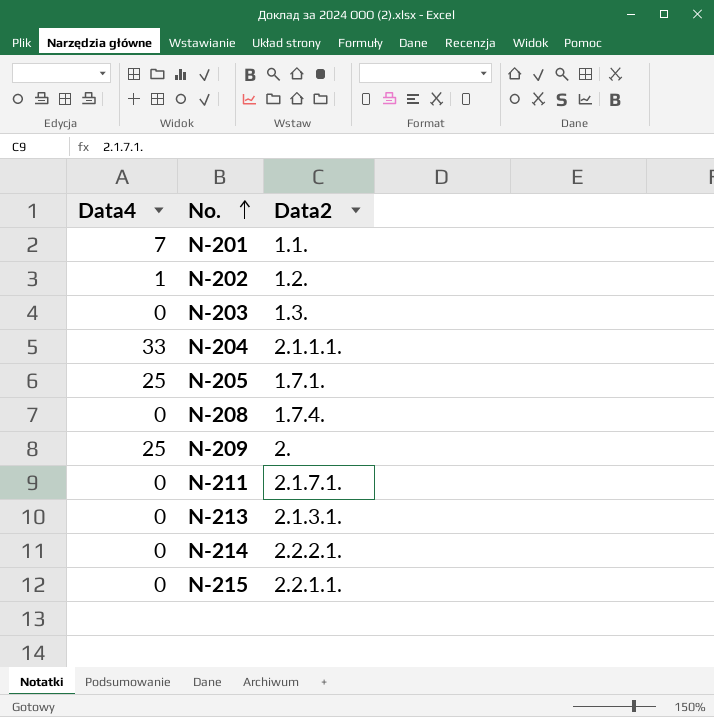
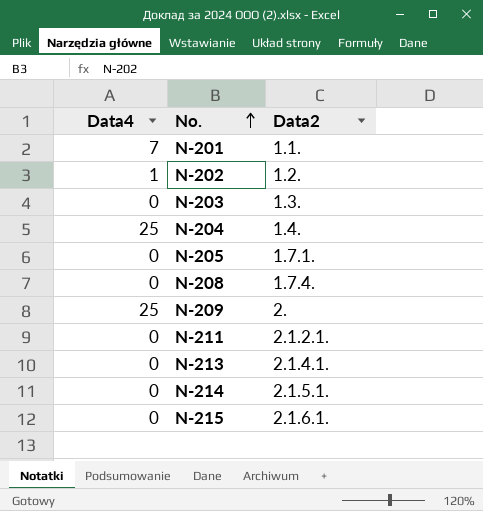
N-204 | Data4: 33 -> 25
N-204 | Data2: 2.1.1.1. -> 1.4.
N-205 | Data4: 25 -> 0
N-211 | Data2: 2.1.7.1. -> 2.1.2.1.
N-213 | Data2: 2.1.3.1. -> 2.1.4.1.
N-214 | Data2: 2.2.2.1. -> 2.1.5.1.
N-215 | Data2: 2.2.1.1. -> 2.1.6.1.

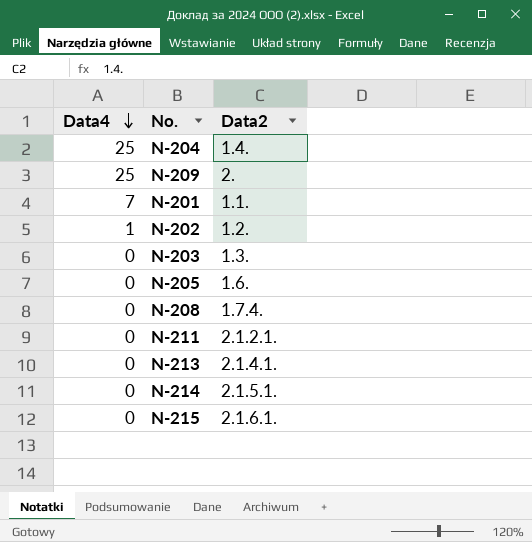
row order: No. ascending -> Data4 descending
N-205 | Data2: 1.7.1. -> 1.6.

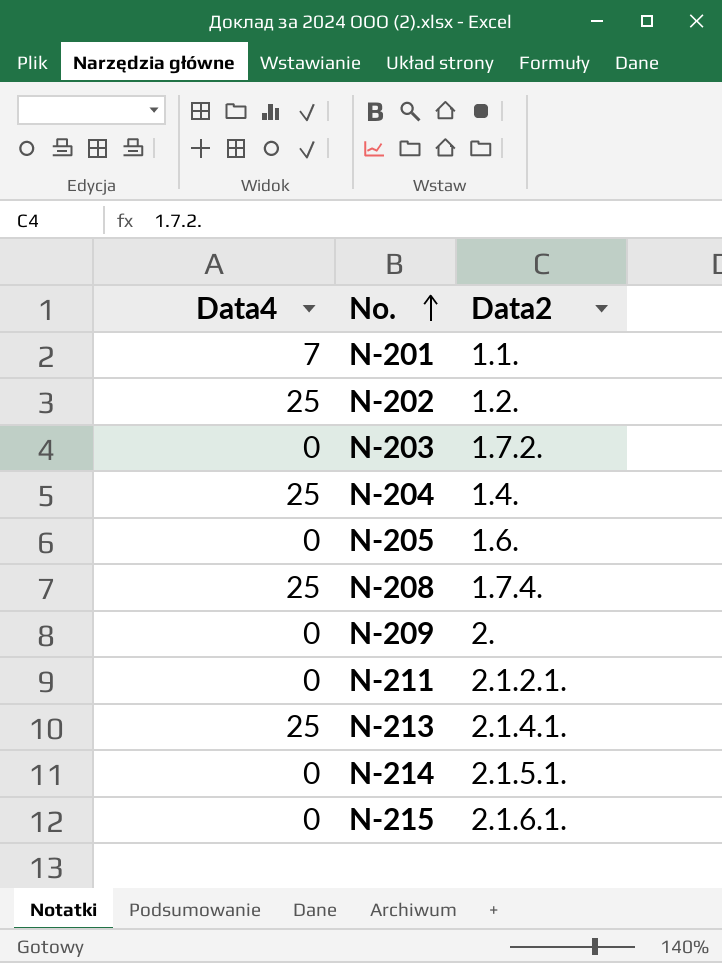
row order: Data4 descending -> No. ascending
N-202 | Data4: 1 -> 25
N-203 | Data2: 1.3. -> 1.7.2.
N-208 | Data4: 0 -> 25
N-209 | Data4: 25 -> 0
N-213 | Data4: 0 -> 25

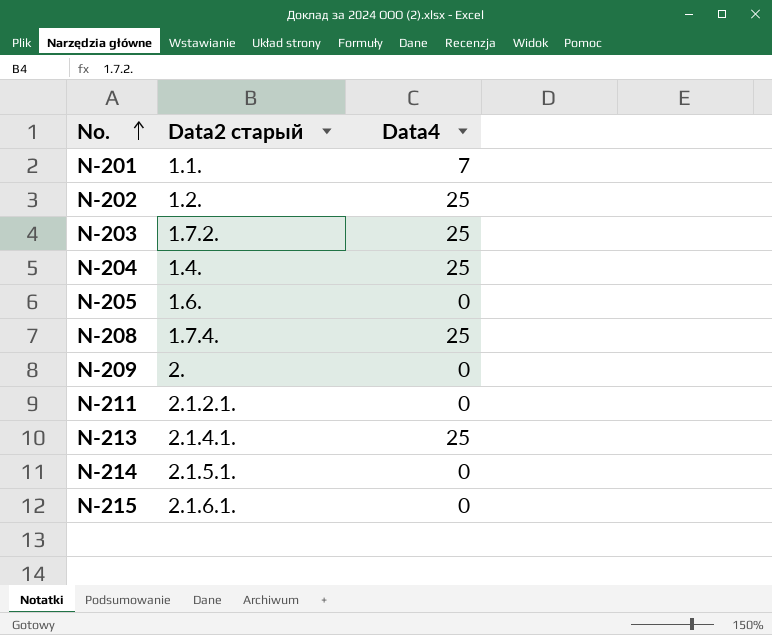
column name: Data2 -> Data2 старый
column Data4 | position: 1 -> 3
N-203 | Data4: 0 -> 25

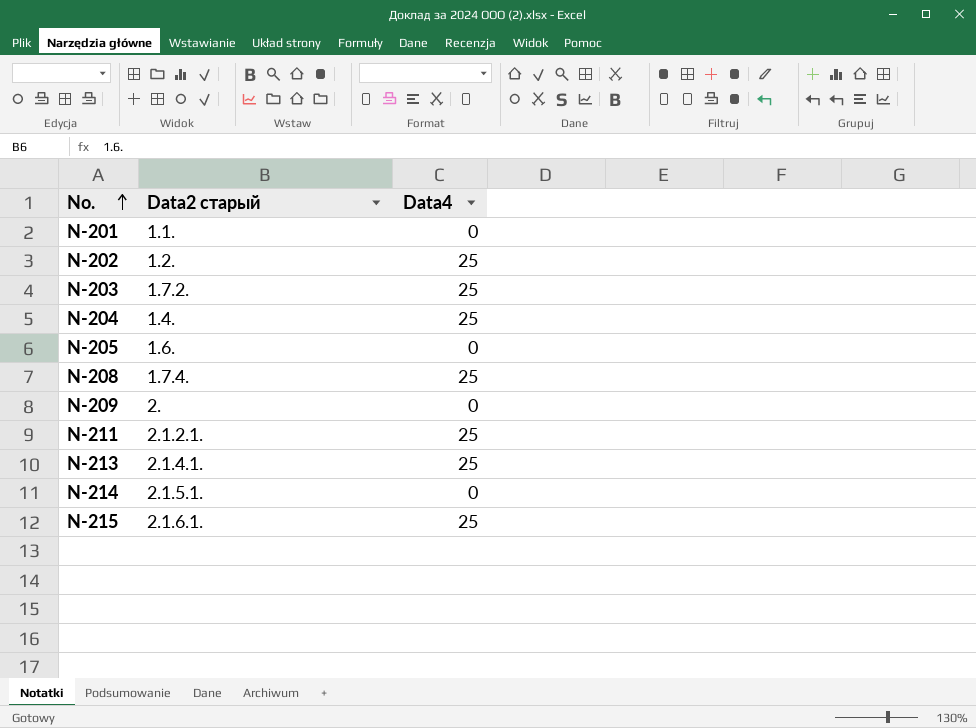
N-201 | Data4: 7 -> 0
N-211 | Data4: 0 -> 25
N-215 | Data4: 0 -> 25

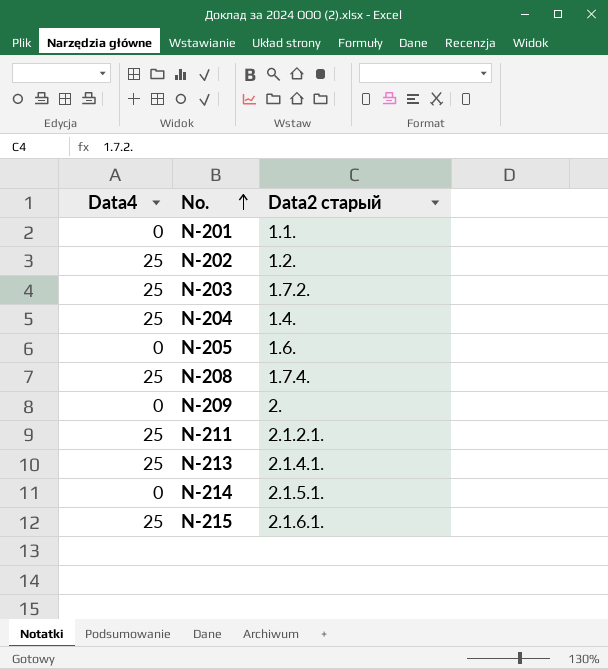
column Data4 | position: 3 -> 1

